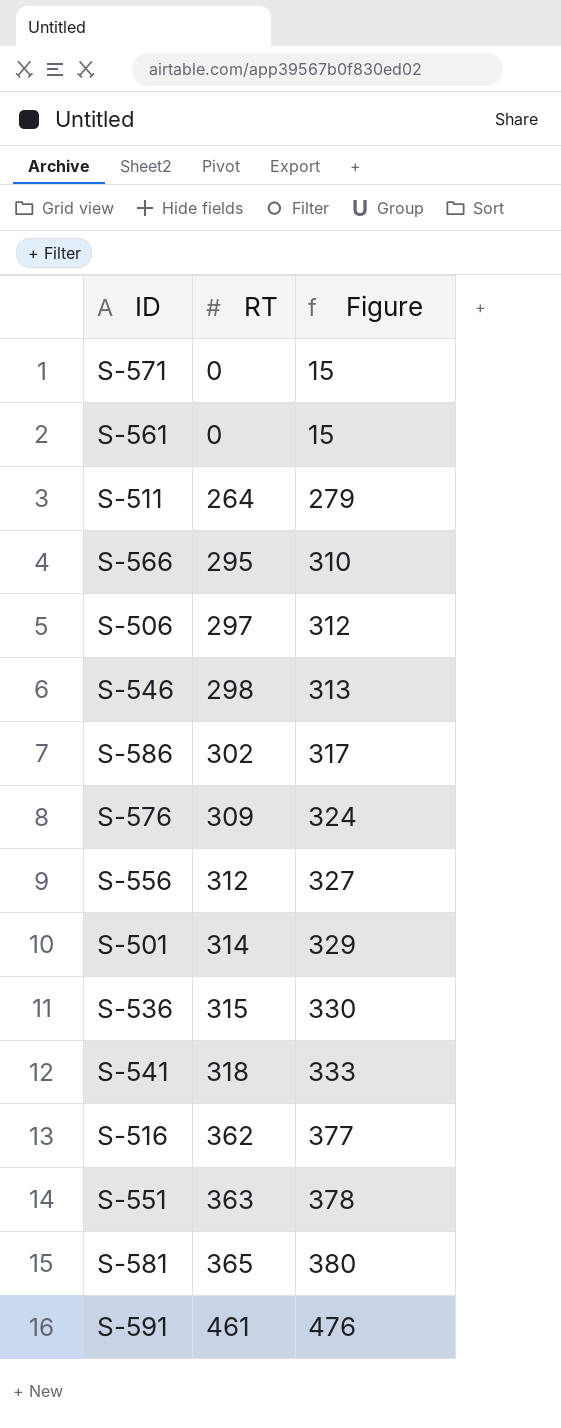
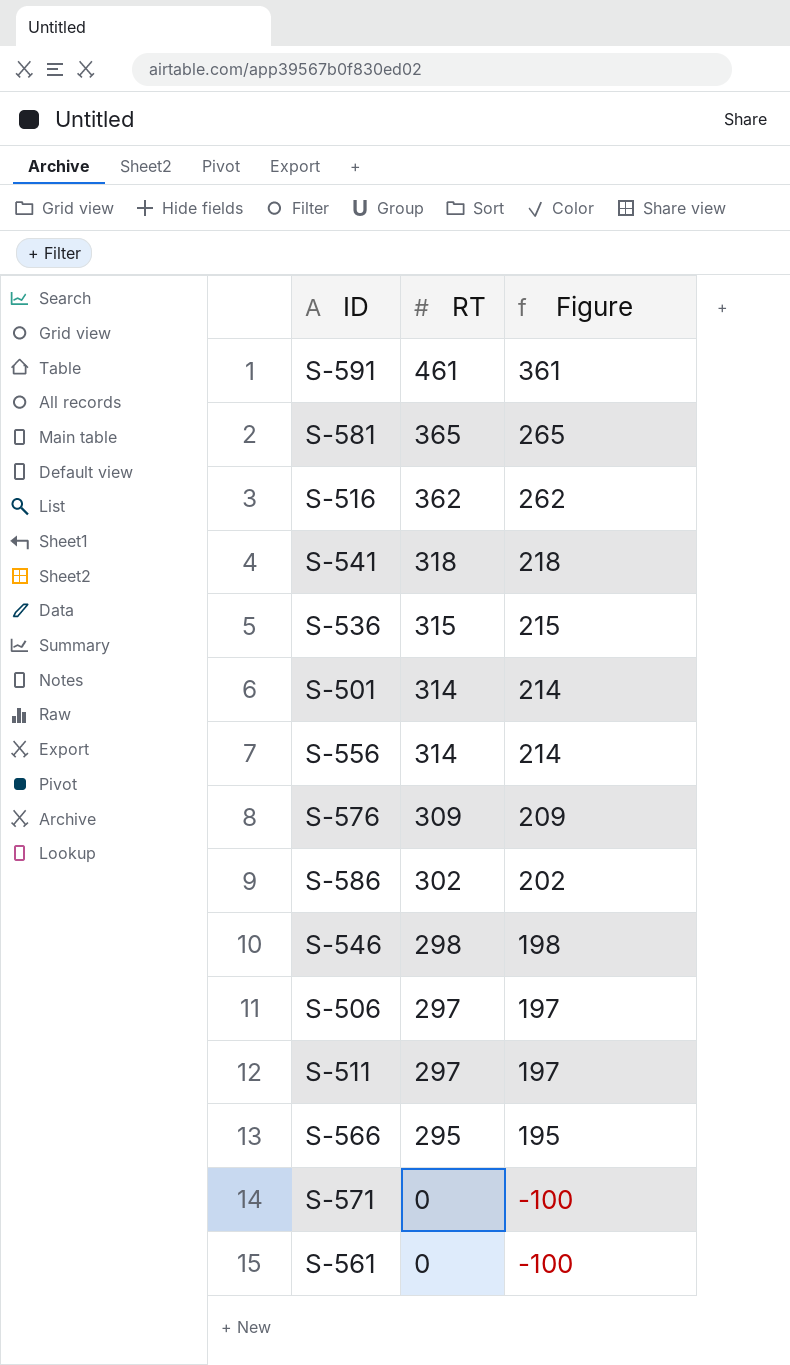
row order: RT ascending -> RT descending
column Figure | formula: [RT] + 15 -> [RT] - 100
row S-551: 363 | 378 -> none
S-556 | RT: 312 -> 314
S-511 | RT: 264 -> 297

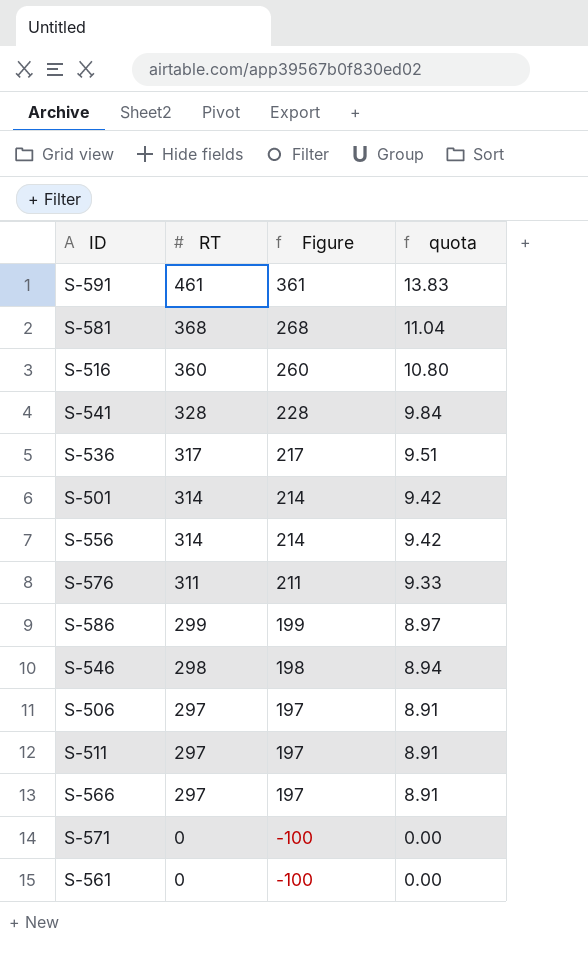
column quota | formula: none -> [RT] * 0.03
S-581 | RT: 365 -> 368
S-581 | Figure: 265 -> 268
S-516 | RT: 362 -> 360
S-516 | Figure: 262 -> 260
S-541 | RT: 318 -> 328
S-541 | Figure: 218 -> 228
S-536 | RT: 315 -> 317
S-536 | Figure: 215 -> 217
S-576 | RT: 309 -> 311
S-576 | Figure: 209 -> 211
S-586 | RT: 302 -> 299
S-586 | Figure: 202 -> 199
S-566 | RT: 295 -> 297
S-566 | Figure: 195 -> 197

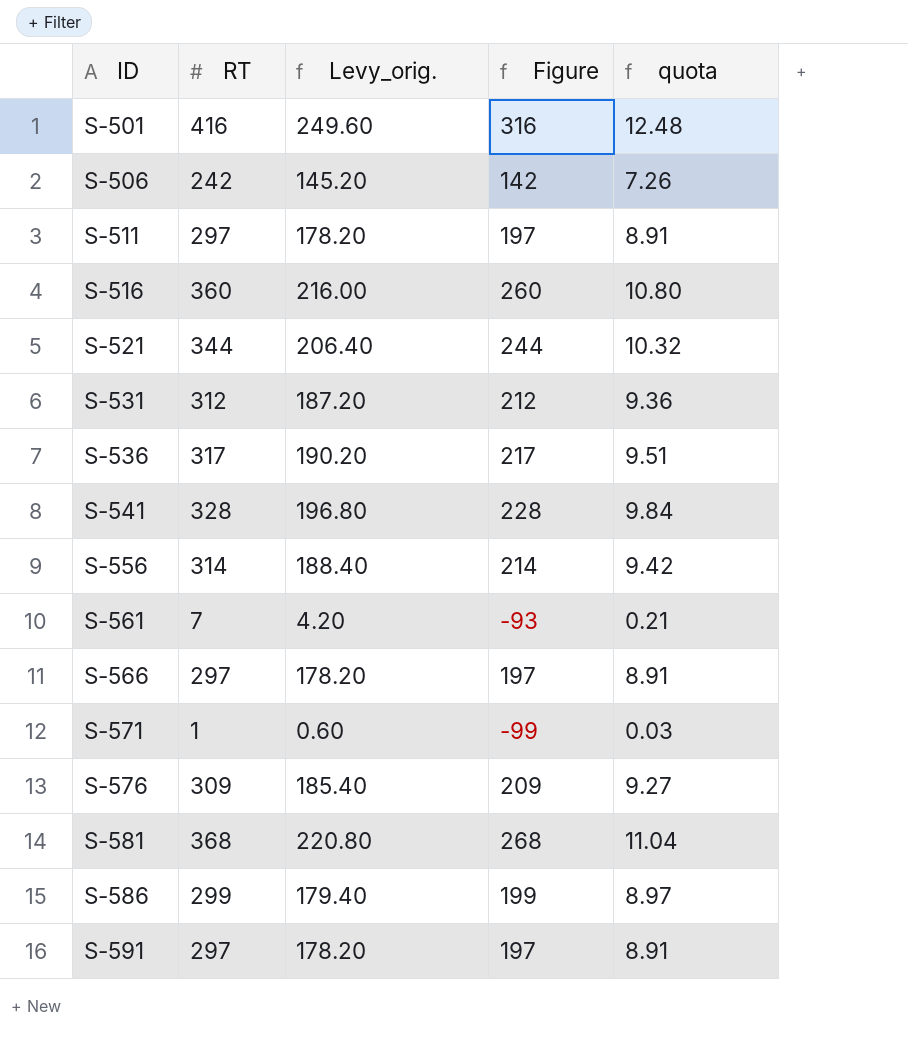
row order: RT descending -> ID ascending
column Levy_orig. | formula: none -> [RT] * 0.6
row S-546: 298 | 198 | 8.94 -> none
S-501 | RT: 314 -> 416
S-501 | Figure: 214 -> 316
S-501 | quota: 9.42 -> 12.48
S-506 | RT: 297 -> 242
S-506 | Figure: 197 -> 142
S-506 | quota: 8.91 -> 7.26
row S-521: none -> 344 | 206.40 | 244 | 10.32
row S-531: none -> 312 | 187.20 | 212 | 9.36
S-561 | RT: 0 -> 7
S-561 | Figure: -100 -> -93
S-561 | quota: 0.00 -> 0.21
S-571 | RT: 0 -> 1
S-571 | Figure: -100 -> -99
S-571 | quota: 0.00 -> 0.03
S-576 | RT: 311 -> 309
S-576 | Figure: 211 -> 209
S-576 | quota: 9.33 -> 9.27
S-591 | RT: 461 -> 297
S-591 | Figure: 361 -> 197
S-591 | quota: 13.83 -> 8.91

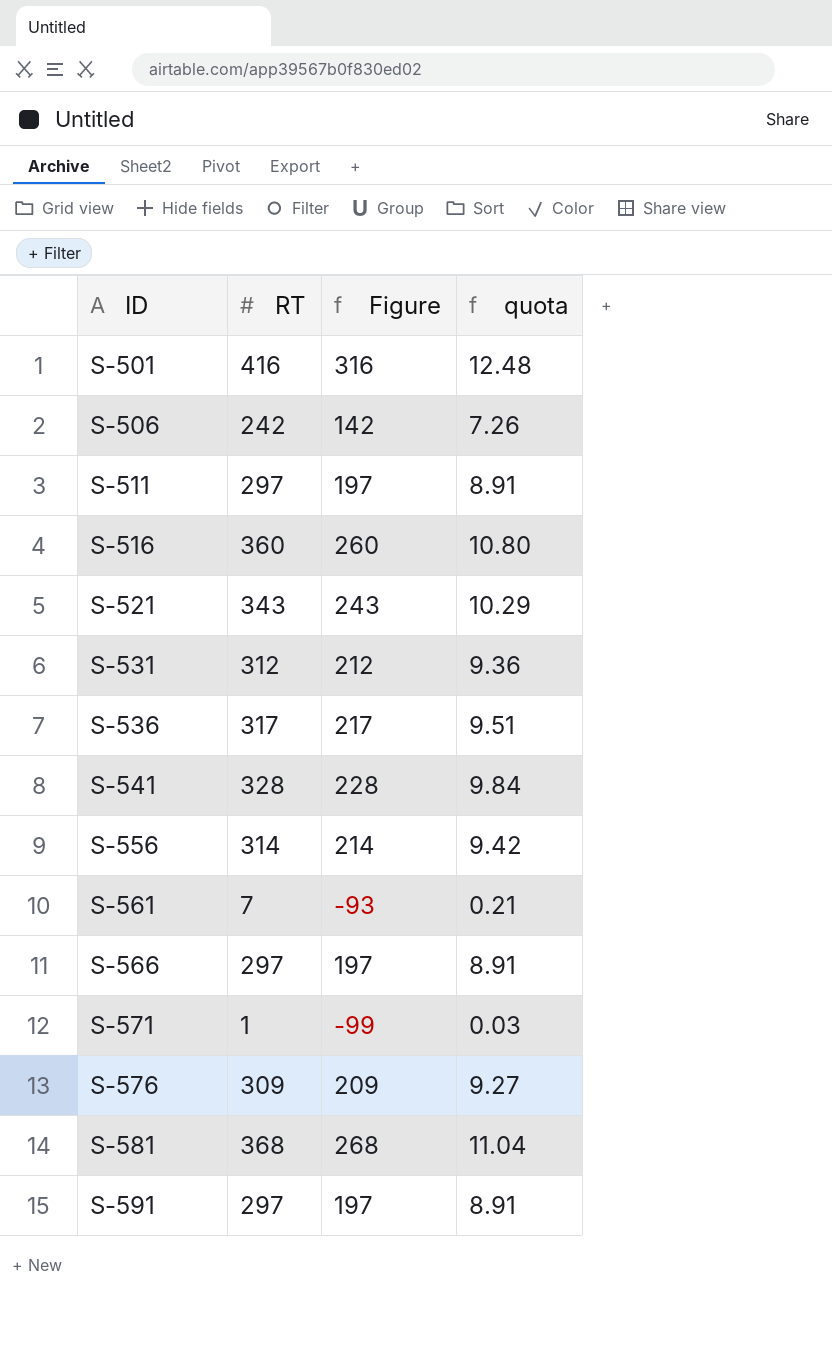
column Levy_orig. | formula: [RT] * 0.6 -> none
row S-586: 299 | 179.40 | 199 | 8.97 -> none
S-521 | RT: 344 -> 343
S-521 | Figure: 244 -> 243
S-521 | quota: 10.32 -> 10.29

